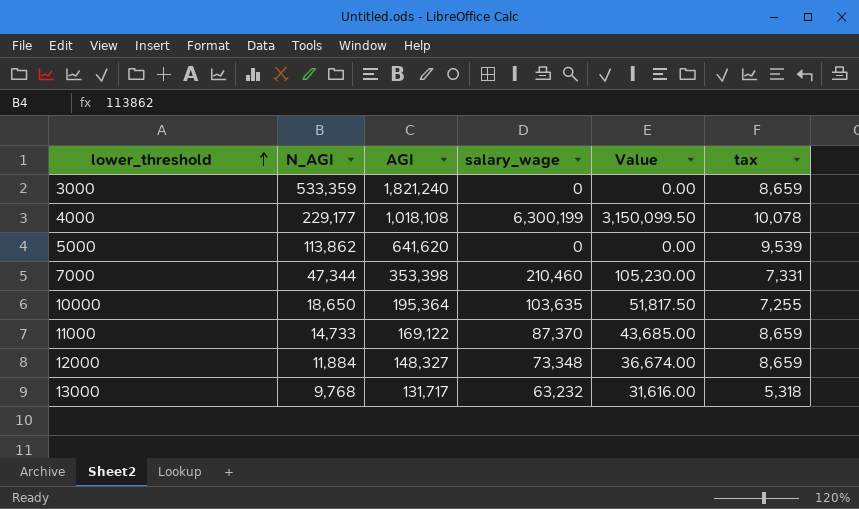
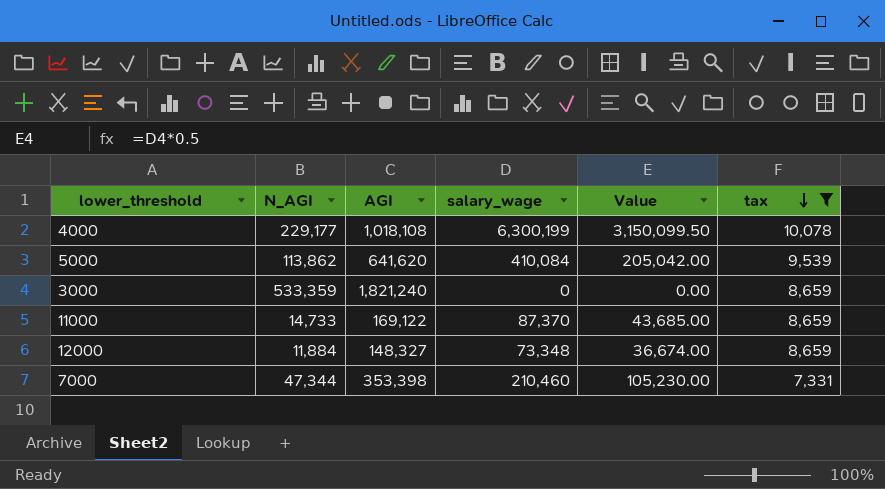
filter: none -> tax >= 7,331
row order: lower_threshold ascending -> tax descending
5000 | salary_wage: 0 -> 410,084
5000 | Value: 0.00 -> 205,042.00

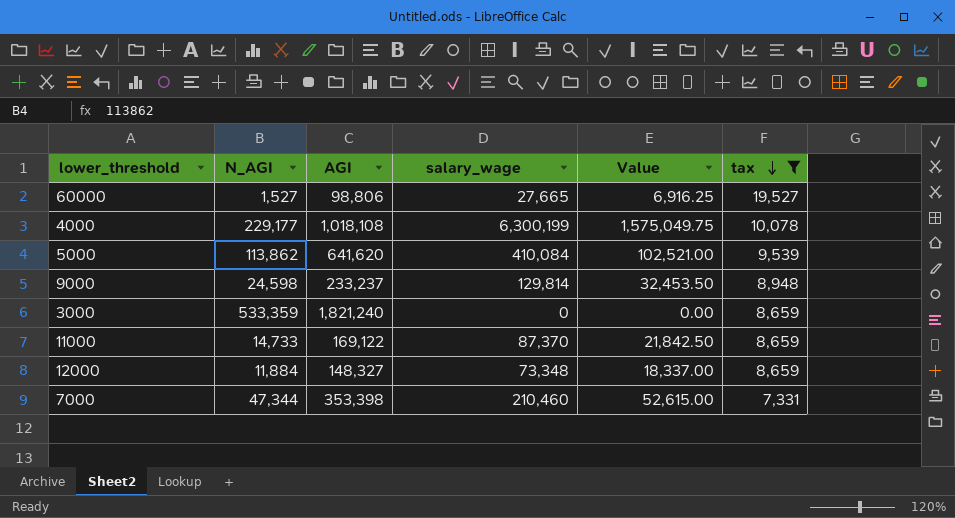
column Value | formula: [salary_wage] * 0.5 -> [salary_wage] * 0.25
row 60000: none -> 1,527 | 98,806 | 27,665 | 6,916.25 | 19,527
row 9000: none -> 24,598 | 233,237 | 129,814 | 32,453.50 | 8,948

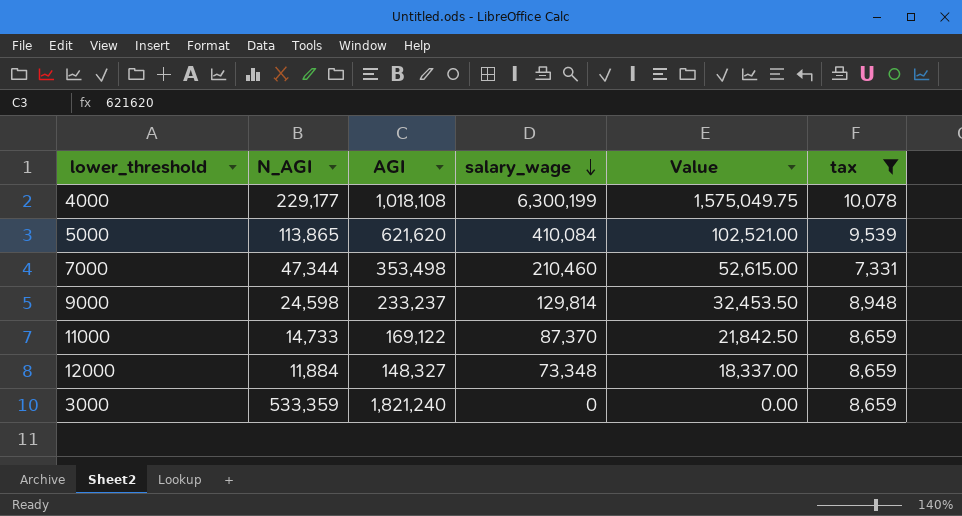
row order: tax descending -> salary_wage descending
row 60000: 1,527 | 98,806 | 27,665 | 6,916.25 | 19,527 -> none
5000 | N_AGI: 113,862 -> 113,865
5000 | AGI: 641,620 -> 621,620
7000 | AGI: 353,398 -> 353,498

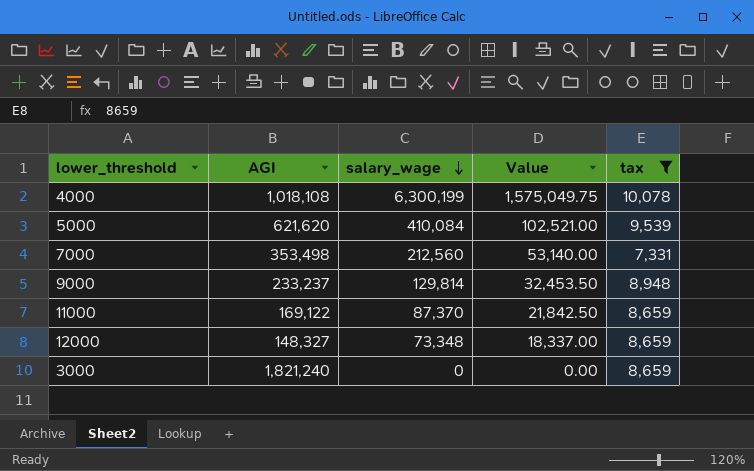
column N_AGI | position: 2 -> none
7000 | salary_wage: 210,460 -> 212,560
7000 | Value: 52,615.00 -> 53,140.00

